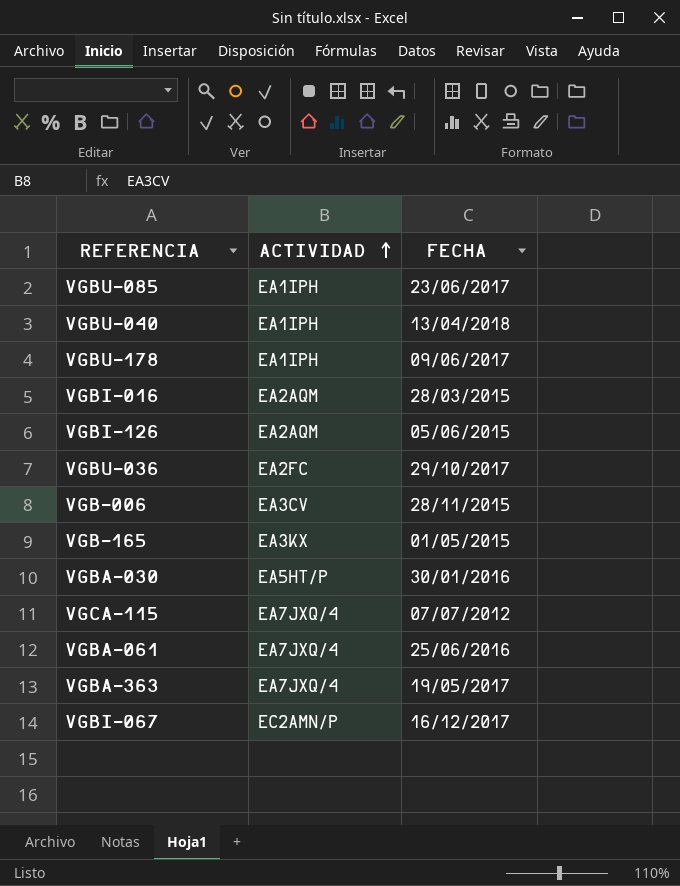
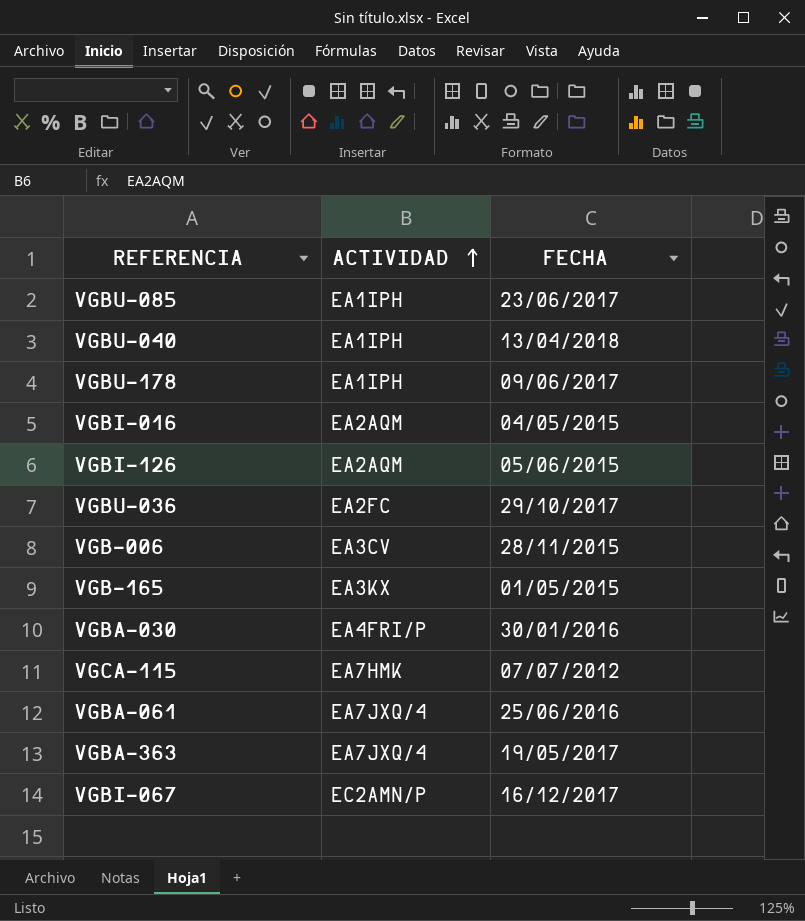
VGBI-016 | FECHA: 28/03/2015 -> 04/05/2015
VGBA-030 | ACTIVIDAD: EA5HT/P -> EA4FRI/P
VGCA-115 | ACTIVIDAD: EA7JXQ/4 -> EA7HMK

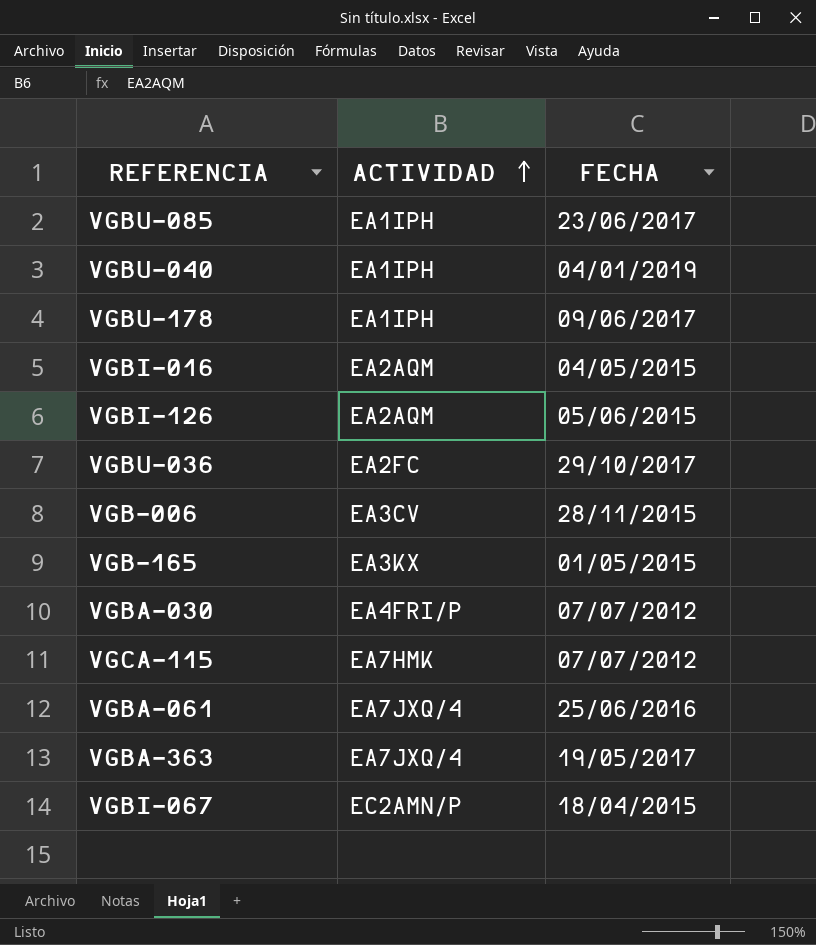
VGBU-040 | FECHA: 13/04/2018 -> 04/01/2019
VGBA-030 | FECHA: 30/01/2016 -> 07/07/2012
VGBI-067 | FECHA: 16/12/2017 -> 18/04/2015

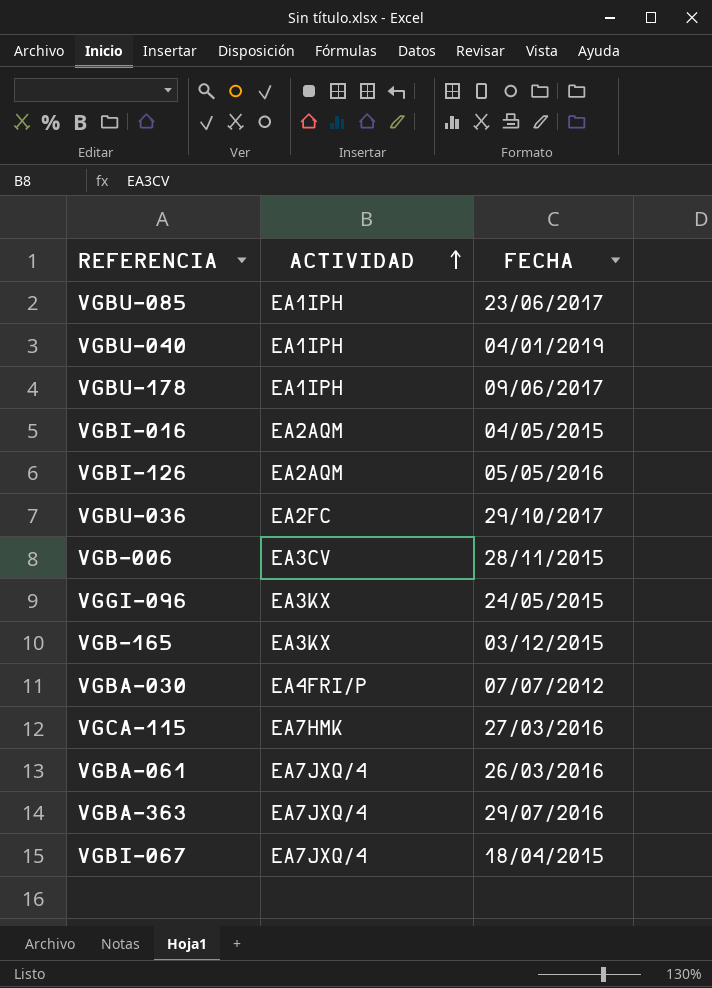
VGBI-126 | FECHA: 05/06/2015 -> 05/05/2016
row VGGI-096: none -> EA3KX | 24/05/2015
VGB-165 | FECHA: 01/05/2015 -> 03/12/2015
VGCA-115 | FECHA: 07/07/2012 -> 27/03/2016
VGBA-061 | FECHA: 25/06/2016 -> 26/03/2016
VGBA-363 | FECHA: 19/05/2017 -> 29/07/2016
VGBI-067 | ACTIVIDAD: EC2AMN/P -> EA7JXQ/4

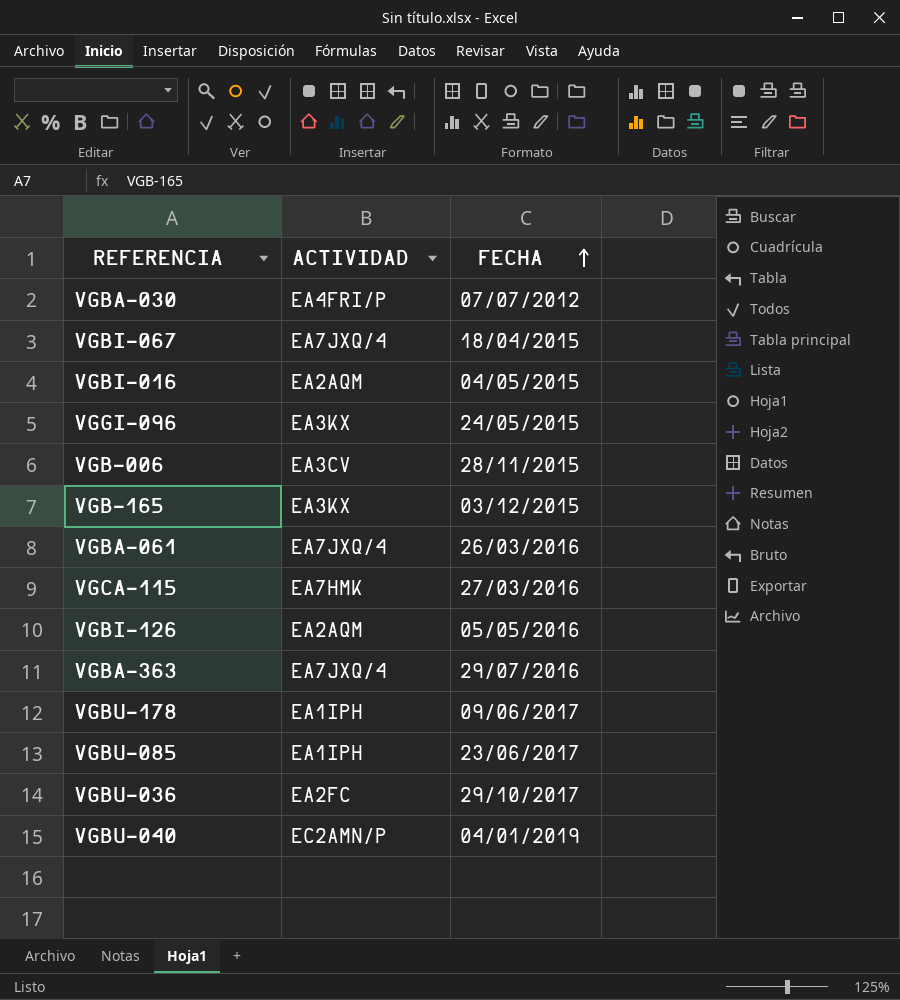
row order: ACTIVIDAD ascending -> FECHA ascending
VGBU-040 | ACTIVIDAD: EA1IPH -> EC2AMN/P

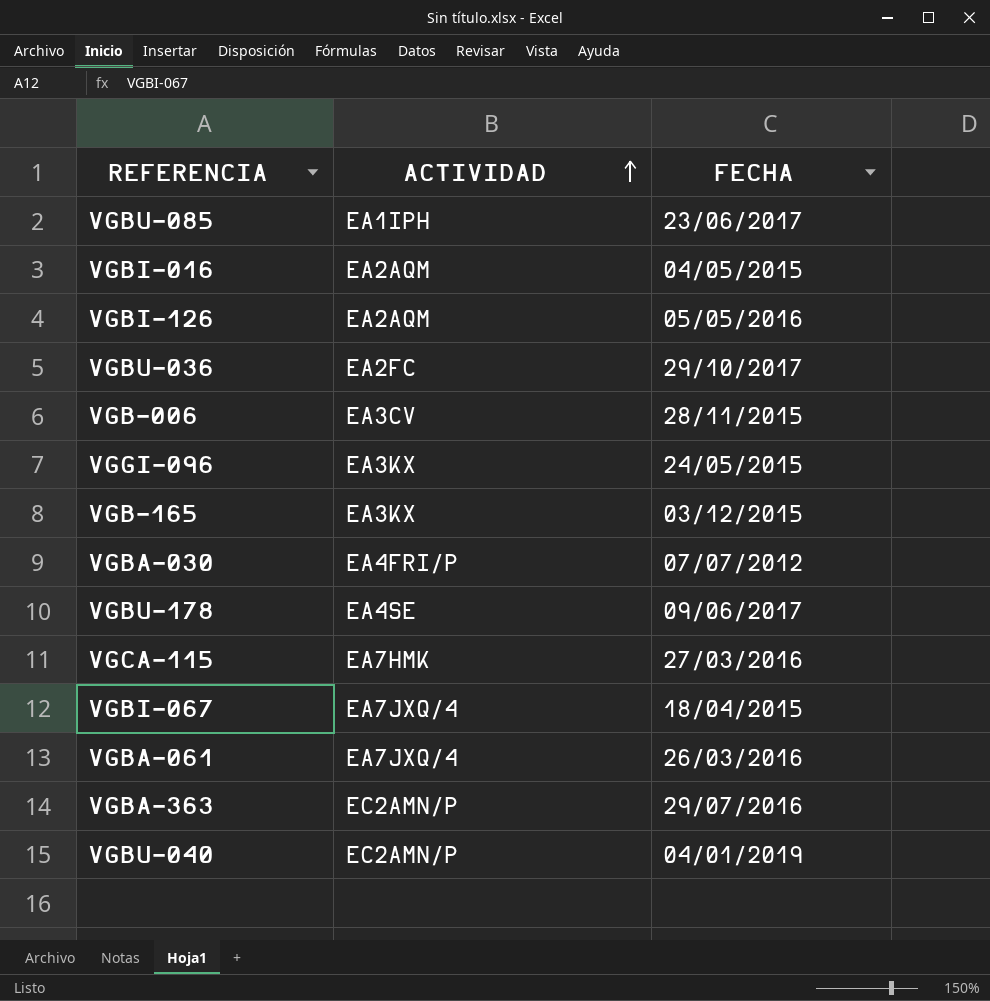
row order: FECHA ascending -> ACTIVIDAD ascending
VGBU-178 | ACTIVIDAD: EA1IPH -> EA4SE
VGBA-363 | ACTIVIDAD: EA7JXQ/4 -> EC2AMN/P

